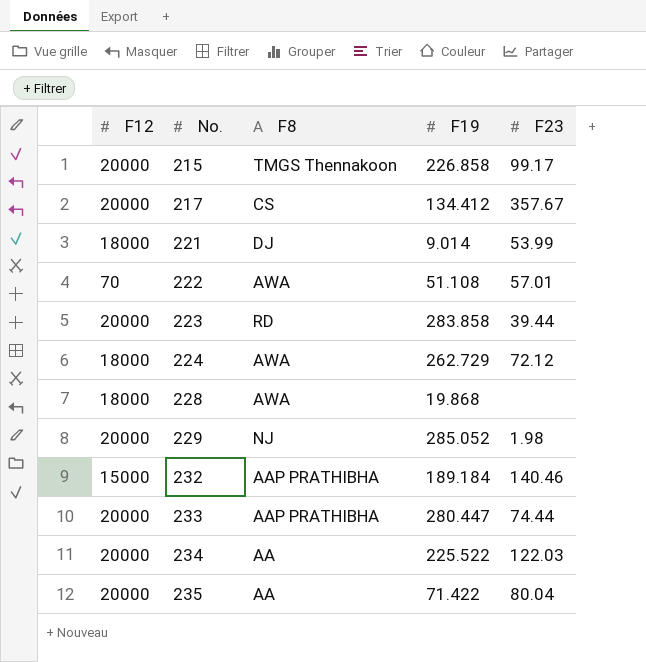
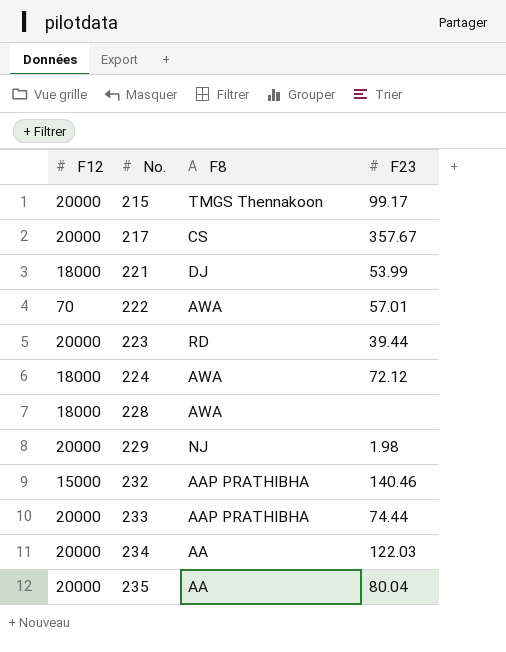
column F19 | position: 4 -> none

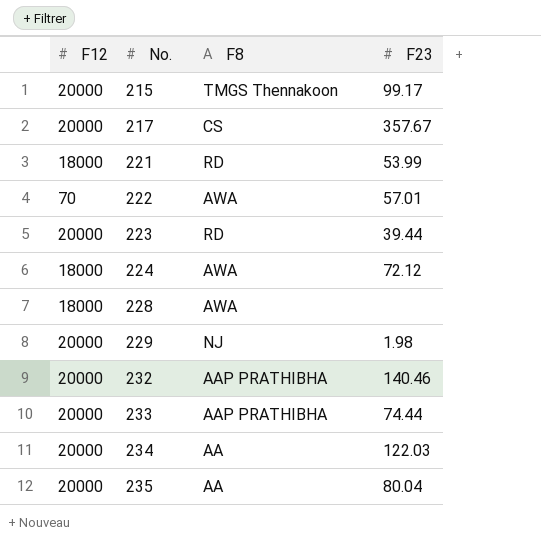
221 | F8: DJ -> RD
232 | F12: 15000 -> 20000

